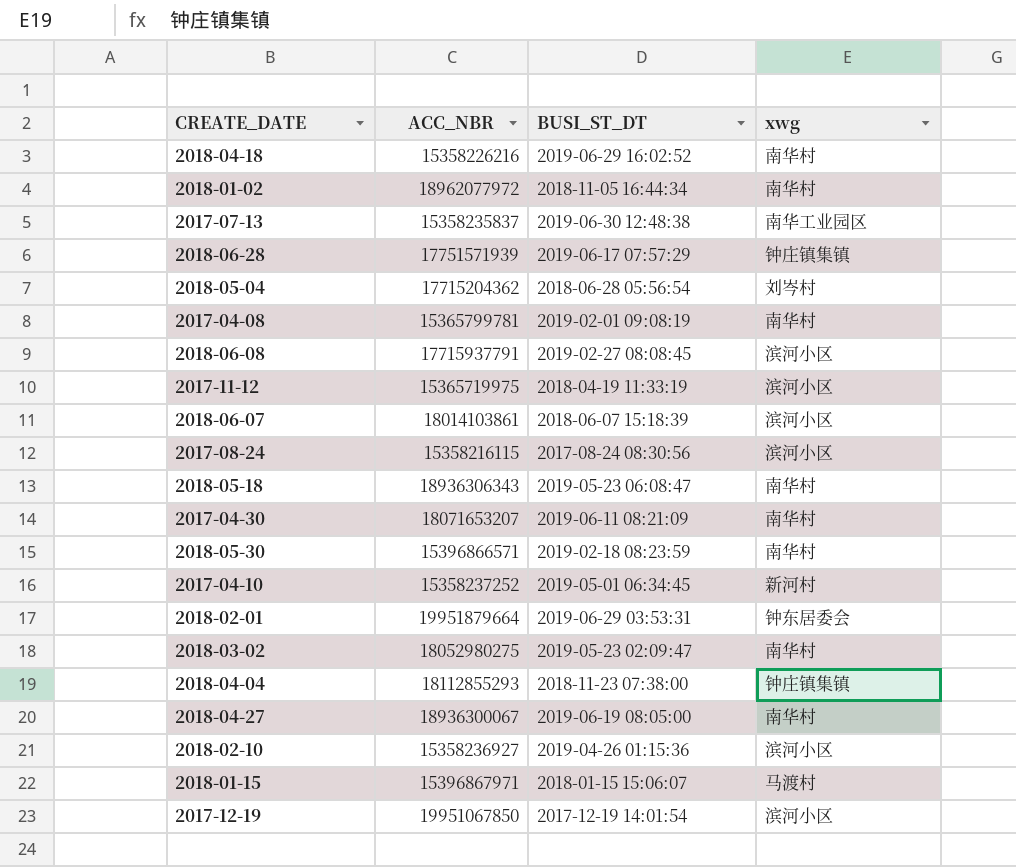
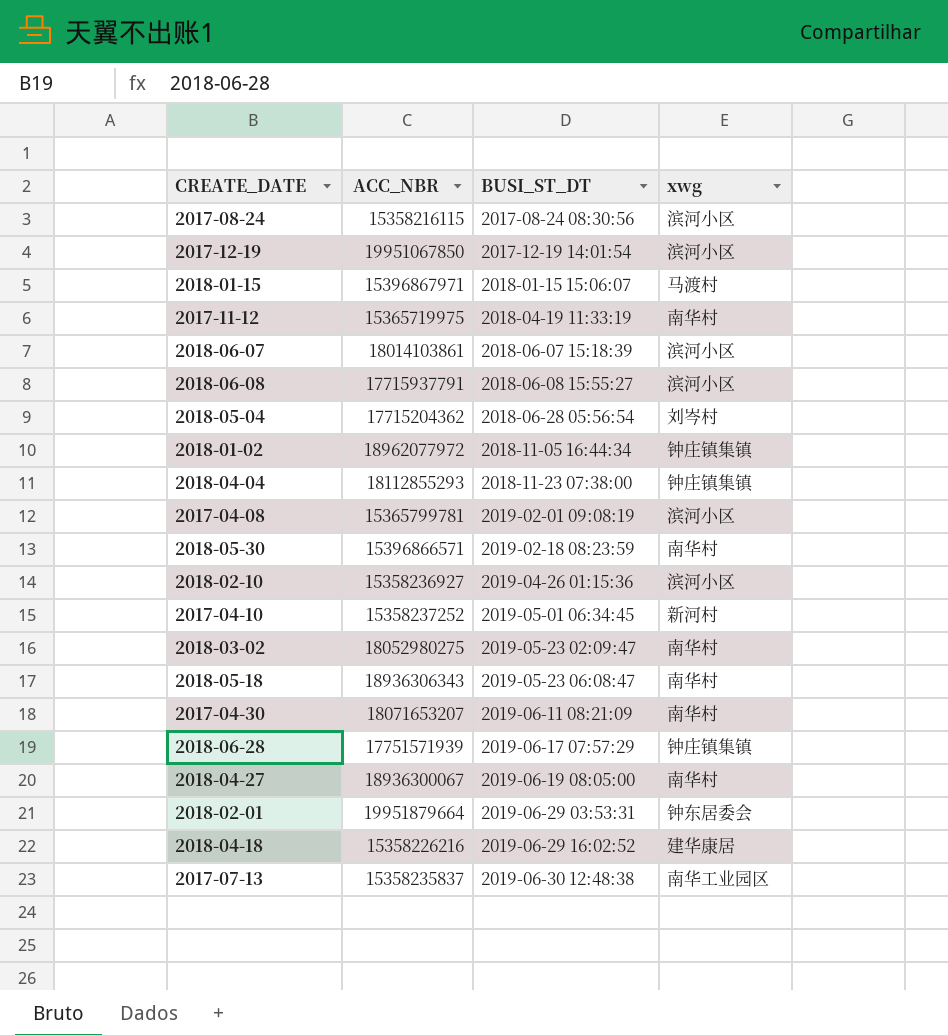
row order: none -> BUSI_ST_DT ascending
2017-11-12 | xwg: 滨河小区 -> 南华村
2018-06-08 | BUSI_ST_DT: 2019-02-27 08:08:45 -> 2018-06-08 15:55:27
2018-01-02 | xwg: 南华村 -> 钟庄镇集镇
2017-04-08 | xwg: 南华村 -> 滨河小区
2018-04-18 | xwg: 南华村 -> 建华康居

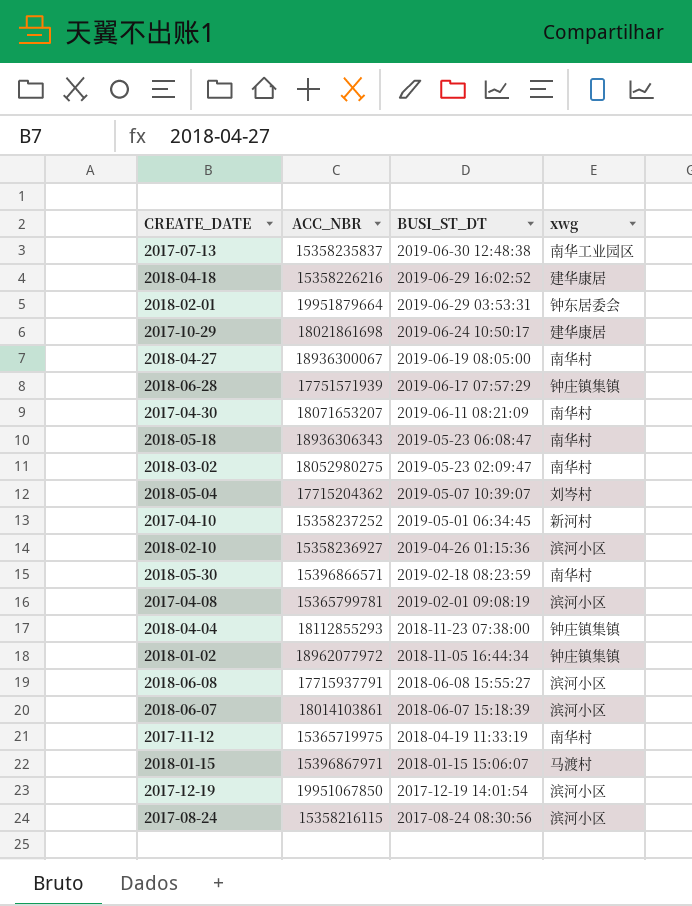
row order: BUSI_ST_DT ascending -> BUSI_ST_DT descending
row 2017-10-29: none -> 18021861698 | 2019-06-24 10:50:17 | 建华康居
2018-05-04 | BUSI_ST_DT: 2018-06-28 05:56:54 -> 2019-05-07 10:39:07

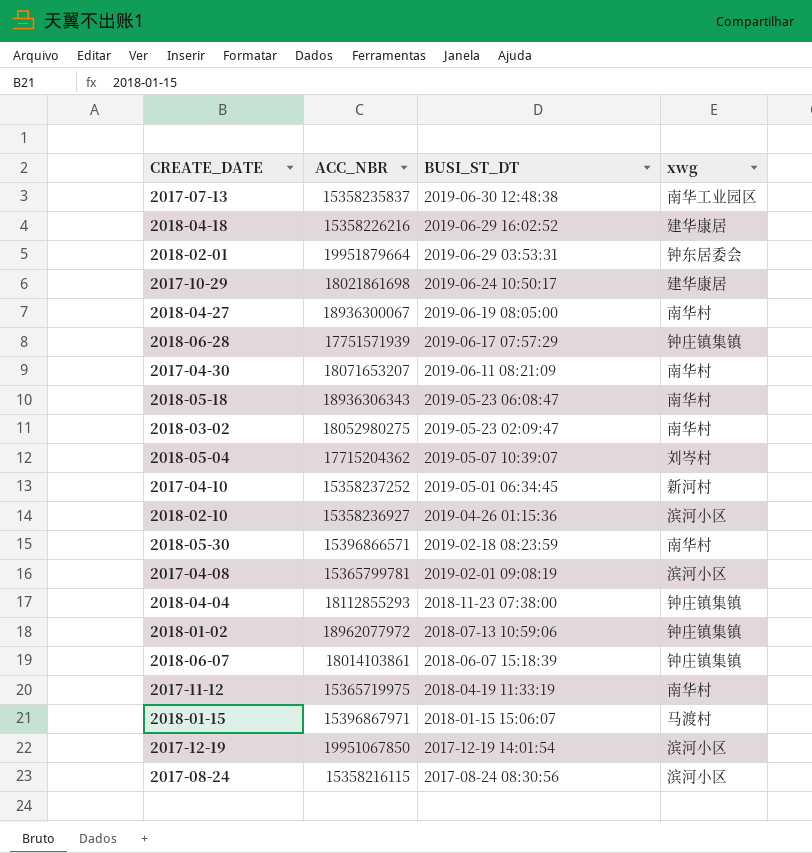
row 2018-06-08: 17715937791 | 2018-06-08 15:55:27 | 滨河小区 -> none
2018-01-02 | BUSI_ST_DT: 2018-11-05 16:44:34 -> 2018-07-13 10:59:06
2018-06-07 | xwg: 滨河小区 -> 钟庄镇集镇

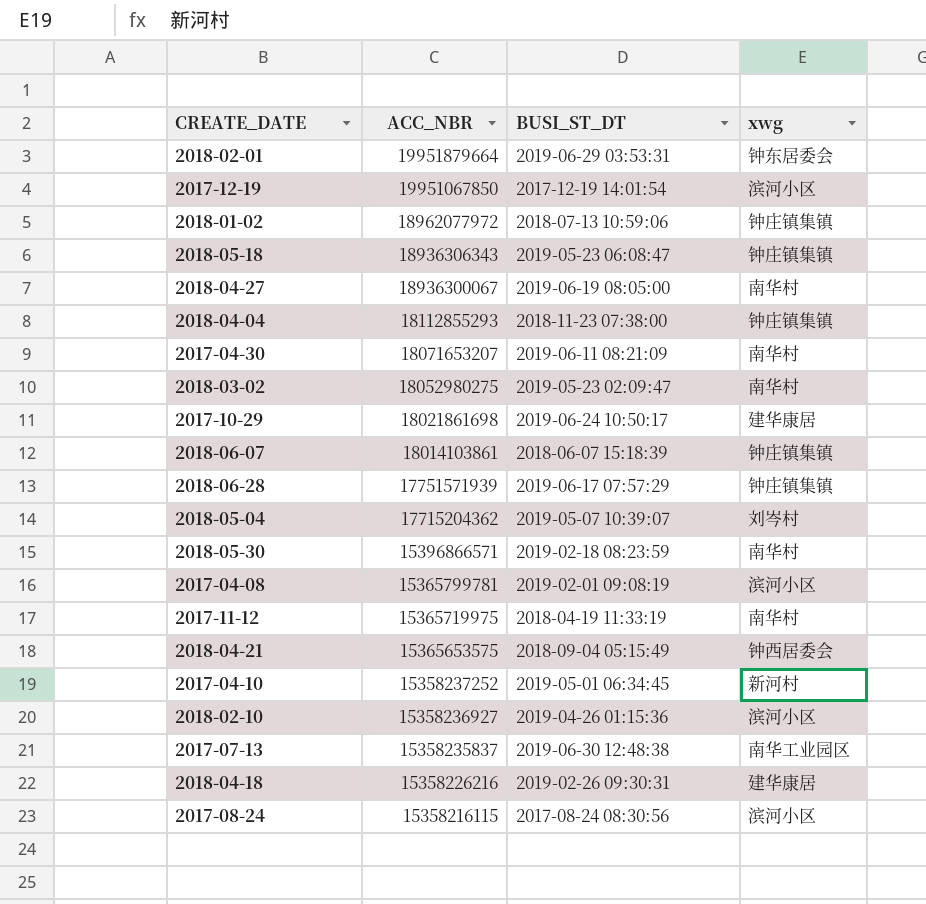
row order: BUSI_ST_DT descending -> ACC_NBR descending
row 2018-01-15: 15396867971 | 2018-01-15 15:06:07 | 马渡村 -> none
2018-05-18 | xwg: 南华村 -> 钟庄镇集镇
row 2018-04-21: none -> 15365653575 | 2018-09-04 05:15:49 | 钟西居委会
2018-04-18 | BUSI_ST_DT: 2019-06-29 16:02:52 -> 2019-02-26 09:30:31

